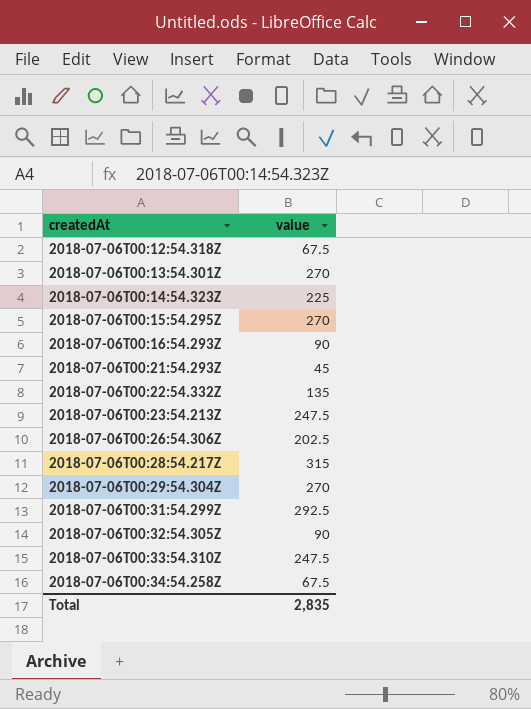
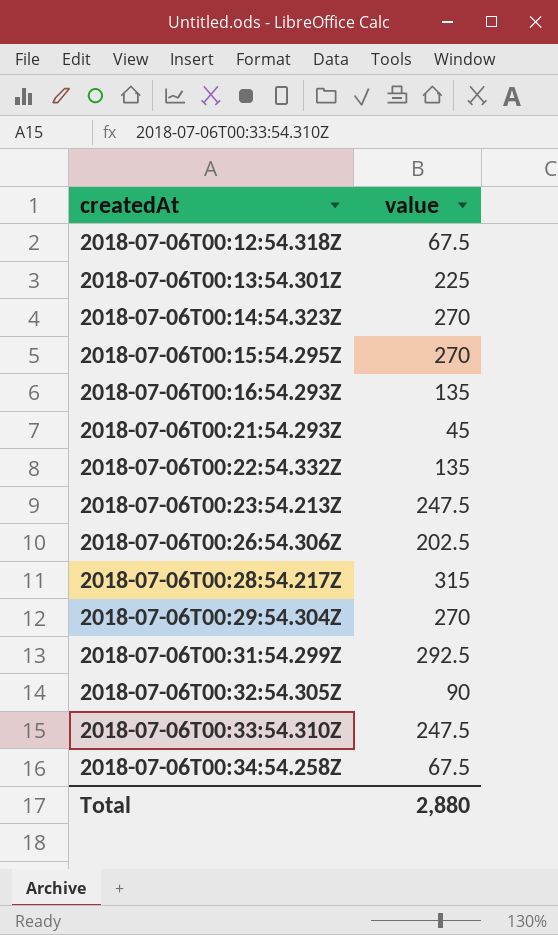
2018-07-06T00:13:54.301Z | value: 270 -> 225
2018-07-06T00:14:54.323Z | value: 225 -> 270
2018-07-06T00:16:54.293Z | value: 90 -> 135
Total | value: 2,835 -> 2,880

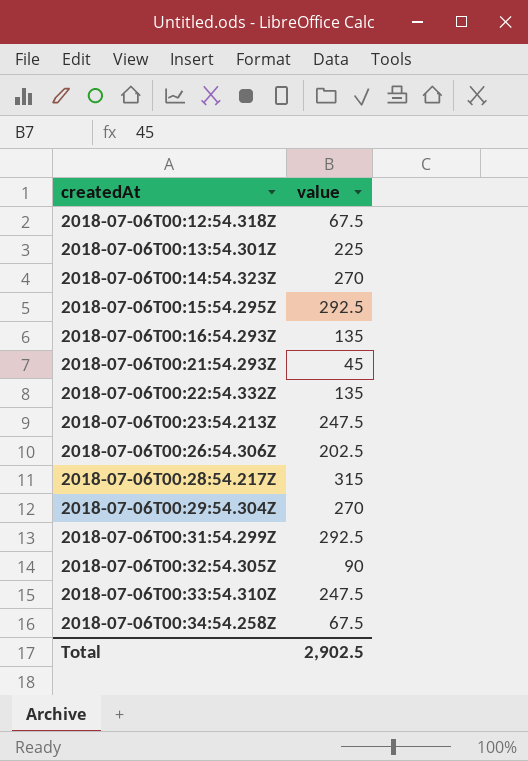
2018-07-06T00:15:54.295Z | value: 270 -> 292.5
Total | value: 2,880 -> 2,902.5

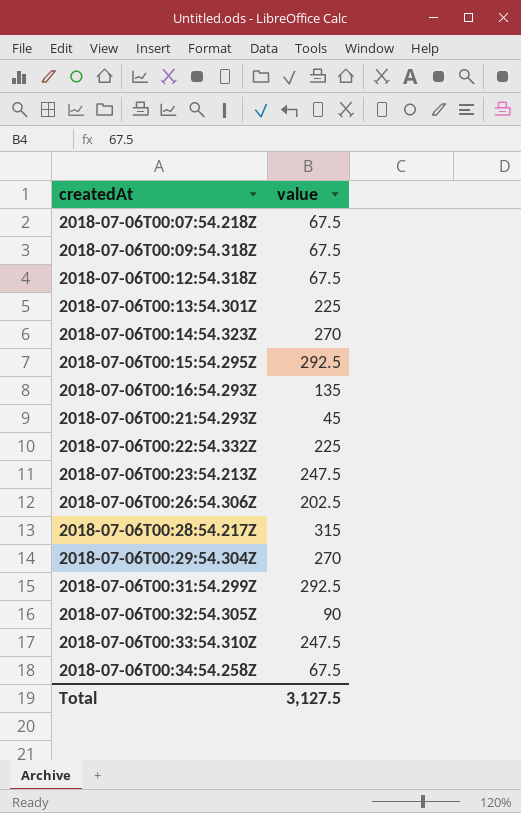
row 2018-07-06T00:07:54.218Z: none -> 67.5
row 2018-07-06T00:09:54.318Z: none -> 67.5
2018-07-06T00:22:54.332Z | value: 135 -> 225
Total | value: 2,902.5 -> 3,127.5

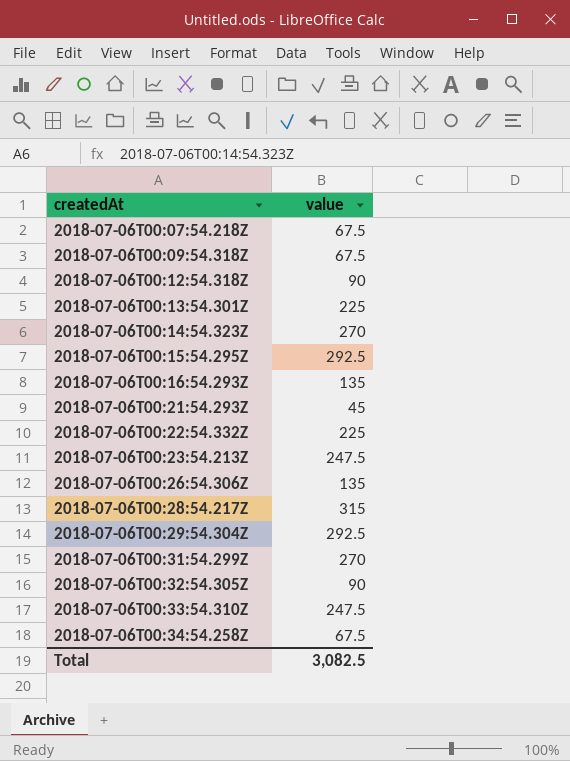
2018-07-06T00:12:54.318Z | value: 67.5 -> 90
2018-07-06T00:26:54.306Z | value: 202.5 -> 135
2018-07-06T00:29:54.304Z | value: 270 -> 292.5
2018-07-06T00:31:54.299Z | value: 292.5 -> 270
Total | value: 3,127.5 -> 3,082.5

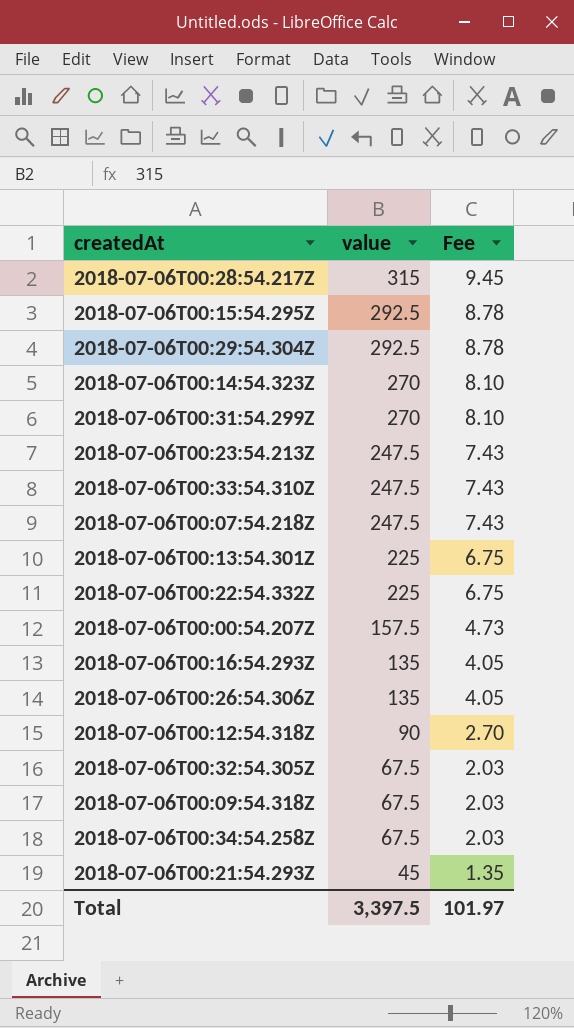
row order: createdAt ascending -> value descending
column Fee | formula: none -> [value] * 0.03
2018-07-06T00:07:54.218Z | value: 67.5 -> 247.5
row 2018-07-06T00:00:54.207Z: none -> 157.5 | 4.73
2018-07-06T00:32:54.305Z | value: 90 -> 67.5
Total | value: 3,082.5 -> 3,397.5

